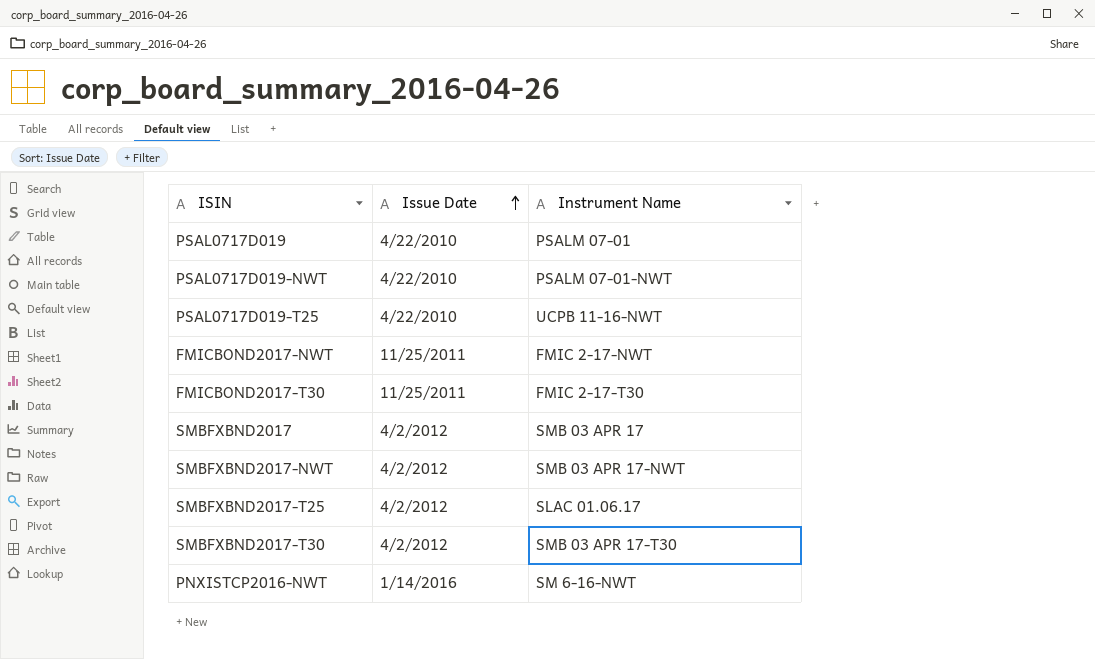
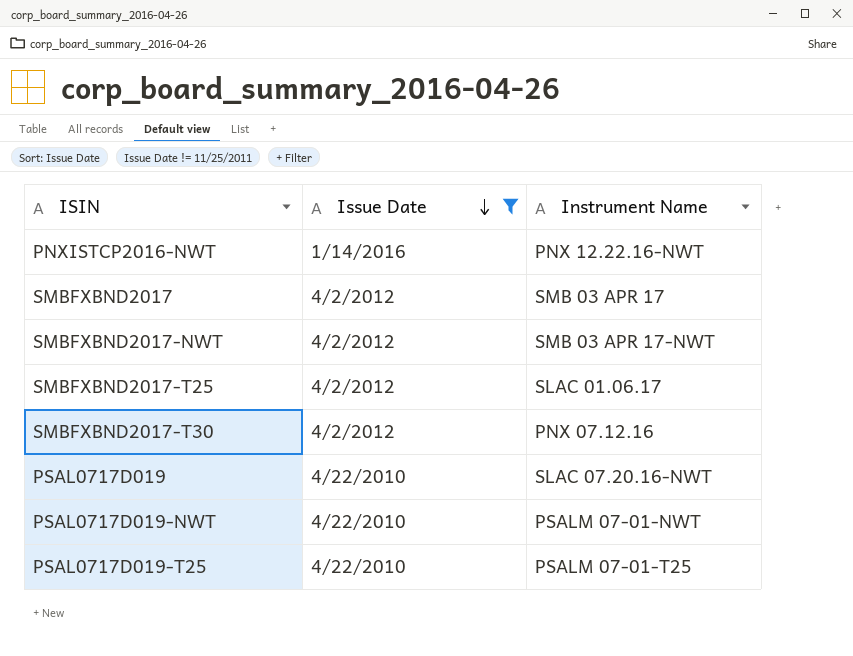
filter: none -> Issue Date != 11/25/2011
row order: Issue Date ascending -> Issue Date descending
PNXISTCP2016-NWT | Instrument Name: SM 6-16-NWT -> PNX 12.22.16-NWT
SMBFXBND2017-T30 | Instrument Name: SMB 03 APR 17-T30 -> PNX 07.12.16
PSAL0717D019 | Instrument Name: PSALM 07-01 -> SLAC 07.20.16-NWT
PSAL0717D019-T25 | Instrument Name: UCPB 11-16-NWT -> PSALM 07-01-T25

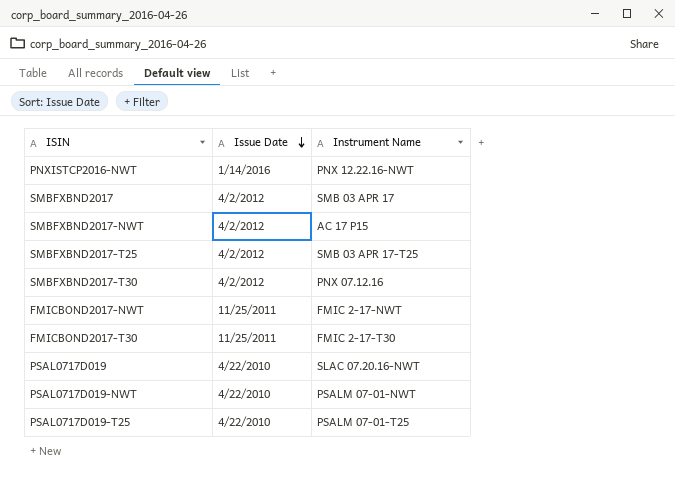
filter: Issue Date != 11/25/2011 -> none
SMBFXBND2017-NWT | Instrument Name: SMB 03 APR 17-NWT -> AC 17 P15
SMBFXBND2017-T25 | Instrument Name: SLAC 01.06.17 -> SMB 03 APR 17-T25

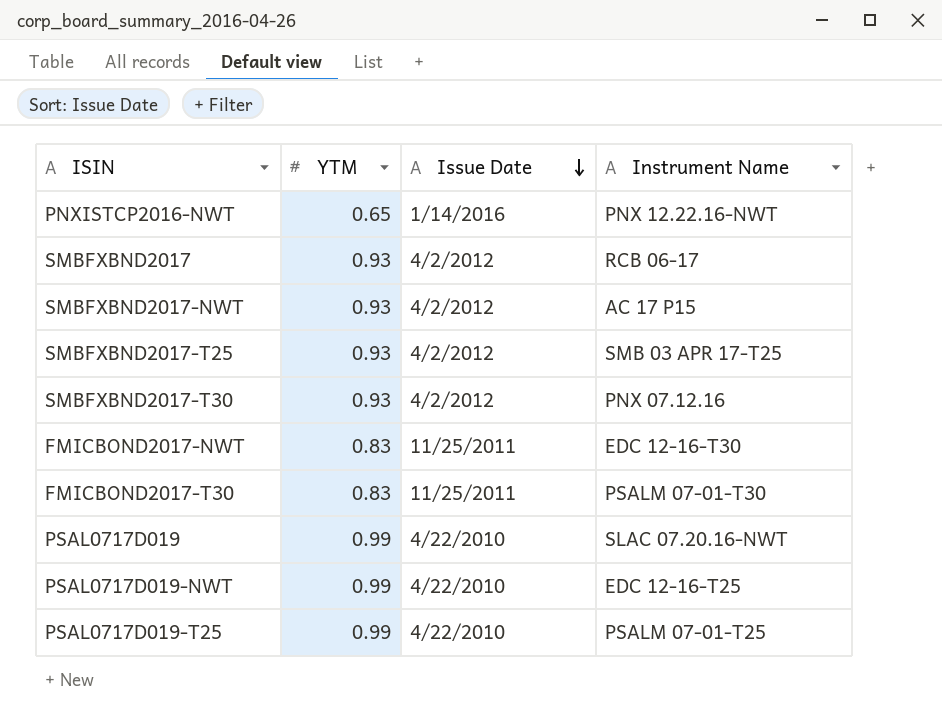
column YTM | position: none -> 2
SMBFXBND2017 | Instrument Name: SMB 03 APR 17 -> RCB 06-17
FMICBOND2017-NWT | Instrument Name: FMIC 2-17-NWT -> EDC 12-16-T30
FMICBOND2017-T30 | Instrument Name: FMIC 2-17-T30 -> PSALM 07-01-T30
PSAL0717D019-NWT | Instrument Name: PSALM 07-01-NWT -> EDC 12-16-T25

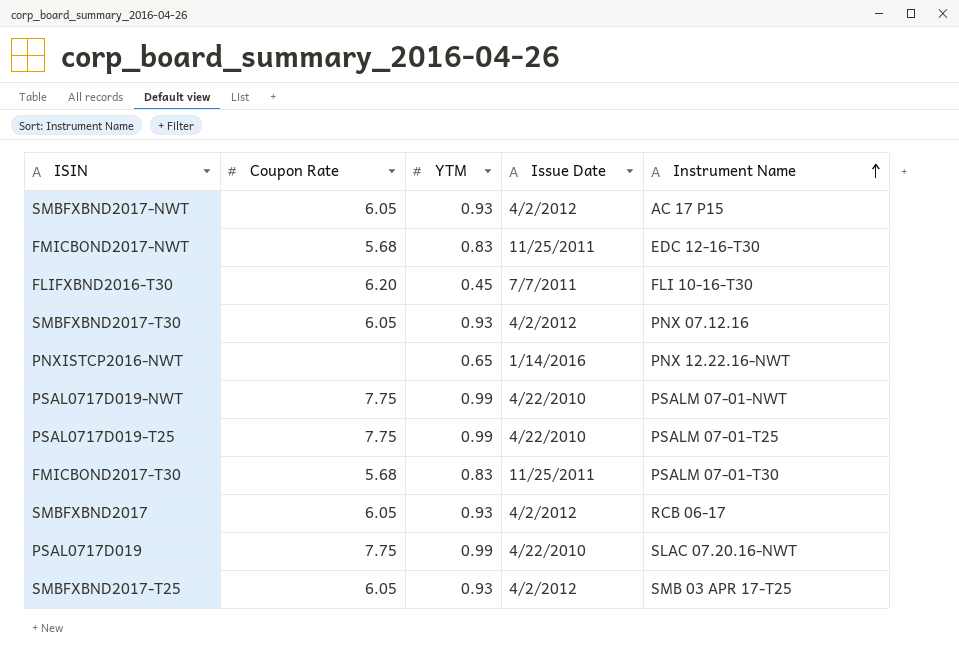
row order: Issue Date descending -> Instrument Name ascending
column Coupon Rate | position: none -> 2
row FLIFXBND2016-T30: none -> 6.20 | 0.45 | 7/7/2011 | FLI 10-16-T30
PSAL0717D019-NWT | Instrument Name: EDC 12-16-T25 -> PSALM 07-01-NWT

